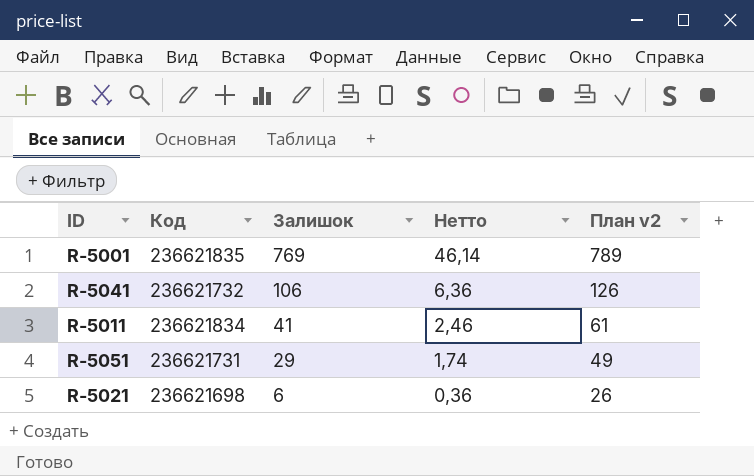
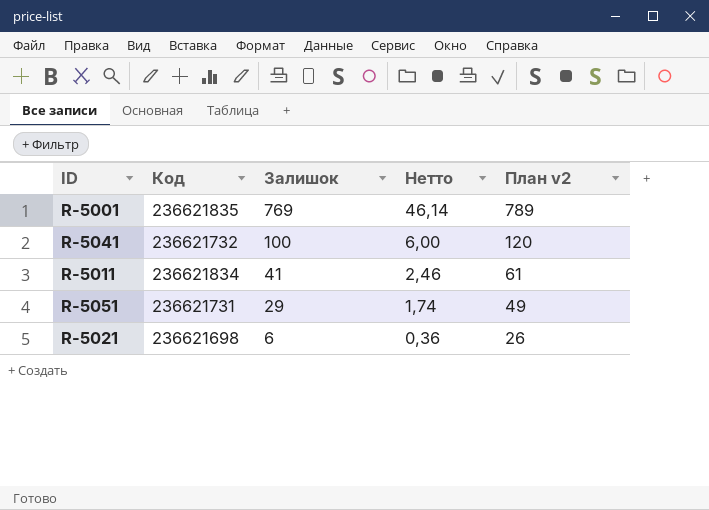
R-5041 | Залишок: 106 -> 100
R-5041 | Нетто: 6,36 -> 6,00
R-5041 | План v2: 126 -> 120

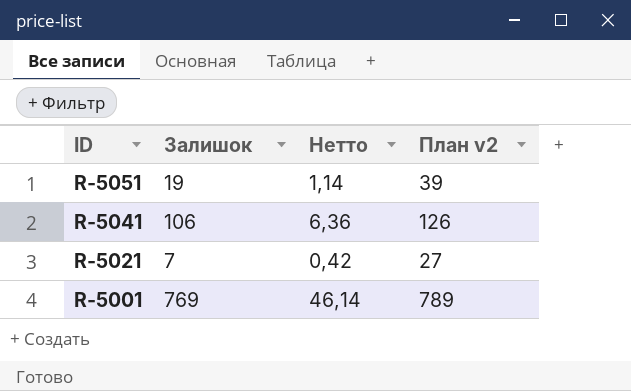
row order: Залишок descending -> ID descending
column Код | position: 2 -> none
row R-5011: 236621834 | 41 | 2,46 | 61 -> none
R-5051 | Залишок: 29 -> 19
R-5051 | Нетто: 1,74 -> 1,14
R-5051 | План v2: 49 -> 39
R-5041 | Залишок: 100 -> 106
R-5041 | Нетто: 6,00 -> 6,36
R-5041 | План v2: 120 -> 126
R-5021 | Залишок: 6 -> 7
R-5021 | Нетто: 0,36 -> 0,42
R-5021 | План v2: 26 -> 27

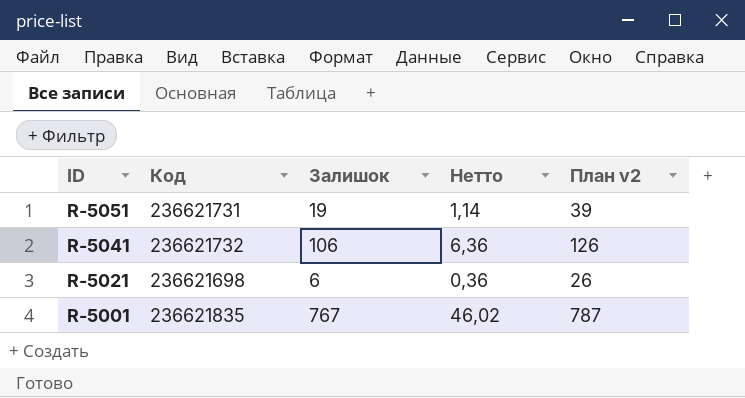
column Код | position: none -> 2
R-5021 | Залишок: 7 -> 6
R-5021 | Нетто: 0,42 -> 0,36
R-5021 | План v2: 27 -> 26
R-5001 | Залишок: 769 -> 767
R-5001 | Нетто: 46,14 -> 46,02
R-5001 | План v2: 789 -> 787

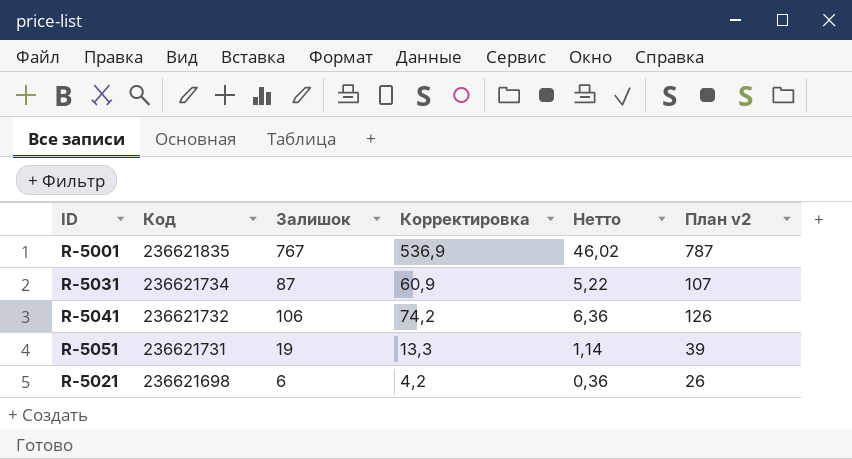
row order: ID descending -> Код descending
column Корректировка | formula: none -> [Залишок] * 0,7
row R-5031: none -> 236621734 | 87 | 60,9 | 5,22 | 107

